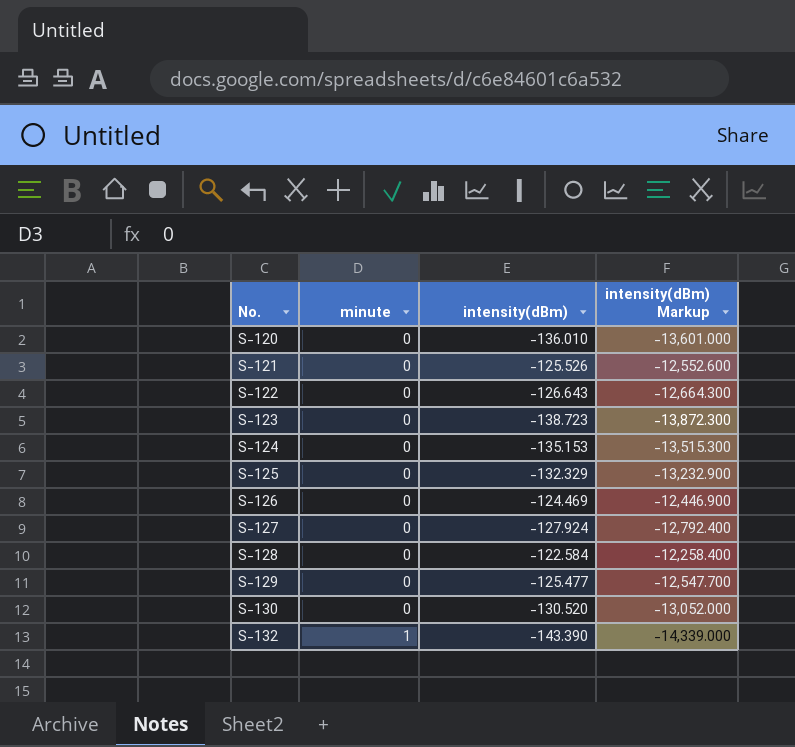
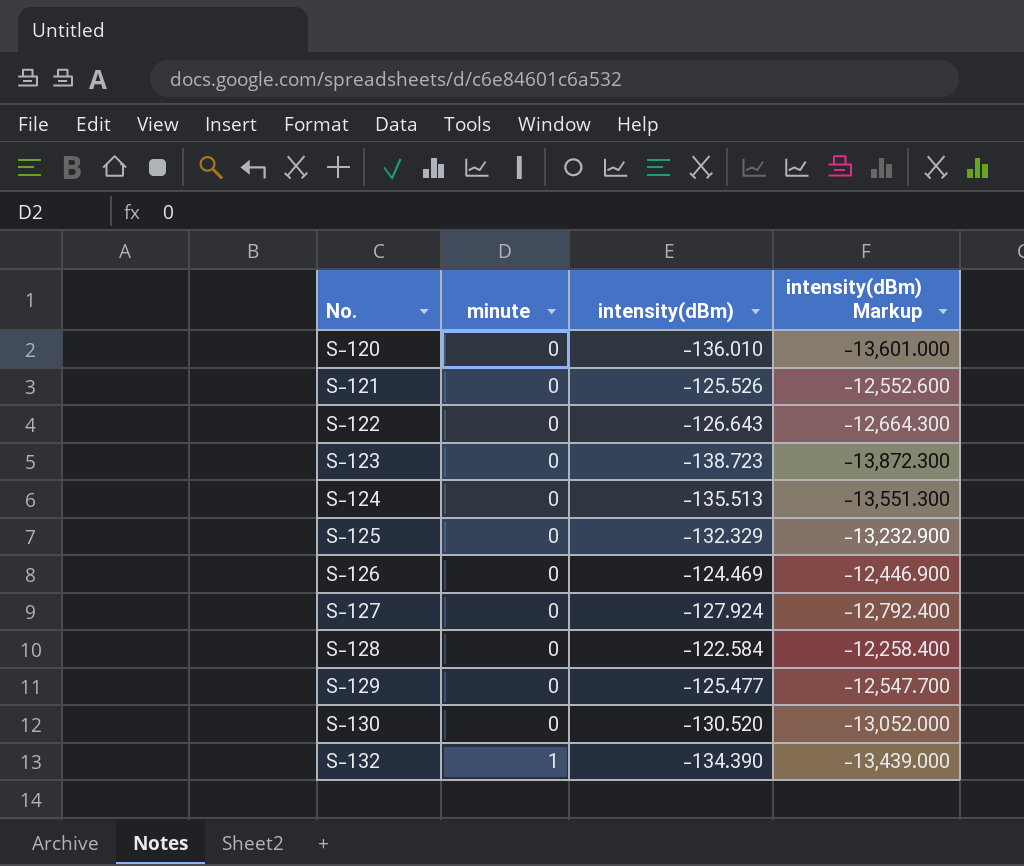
S-124 | intensity(dBm): -135.153 -> -135.513
S-124 | intensity(dBm) Markup: -13,515.300 -> -13,551.300
S-132 | intensity(dBm): -143.390 -> -134.390
S-132 | intensity(dBm) Markup: -14,339.000 -> -13,439.000

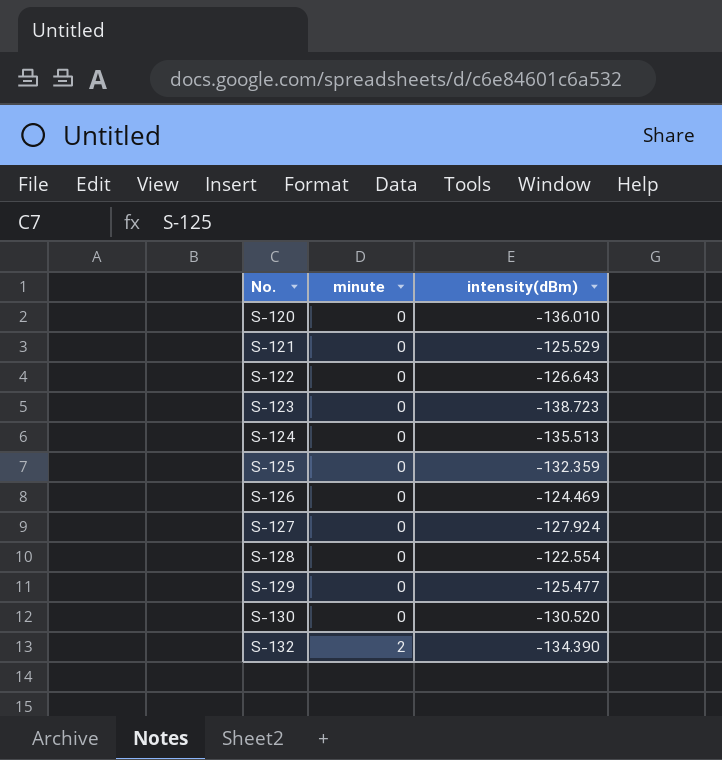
column intensity(dBm) Markup | formula: [intensity(dBm)] * 100 -> none
S-121 | intensity(dBm): -125.526 -> -125.529
S-125 | intensity(dBm): -132.329 -> -132.359
S-128 | intensity(dBm): -122.584 -> -122.554
S-132 | minute: 1 -> 2

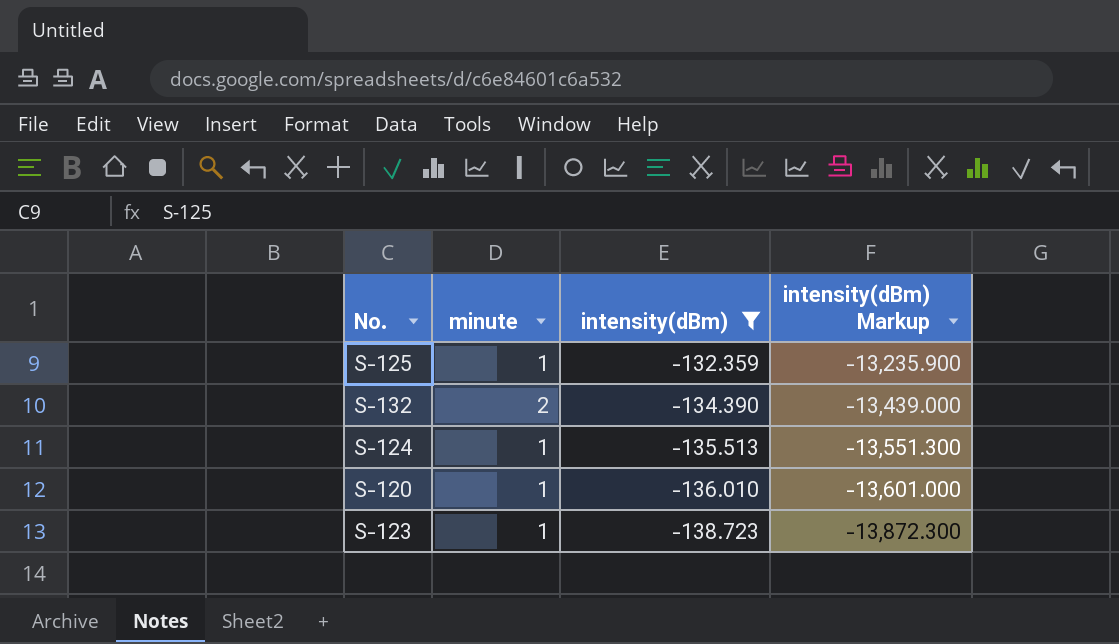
filter: none -> intensity(dBm) <= -132.359
row order: No. ascending -> intensity(dBm) descending
column intensity(dBm) Markup | formula: none -> [intensity(dBm)] * 100
S-125 | minute: 0 -> 1
S-124 | minute: 0 -> 1
S-120 | minute: 0 -> 1
S-123 | minute: 0 -> 1

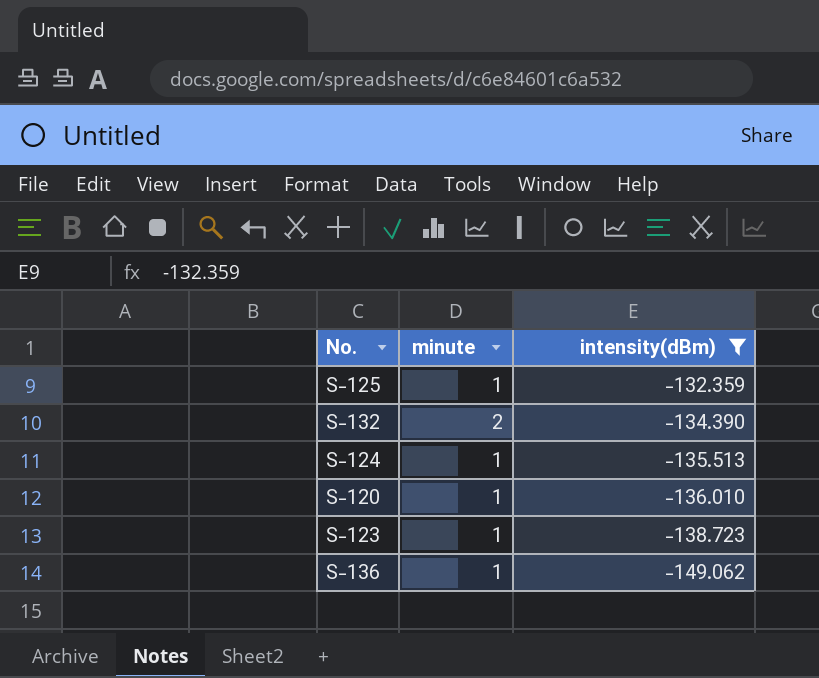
column intensity(dBm) Markup | formula: [intensity(dBm)] * 100 -> none
row S-136: none -> 1 | -149.062

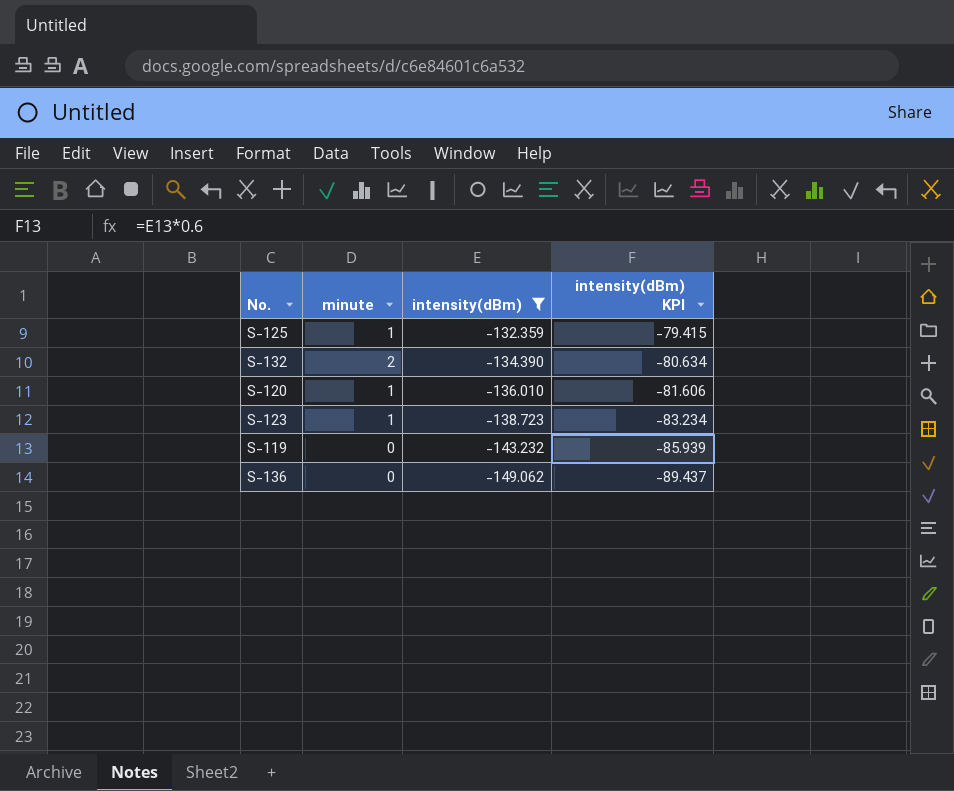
column intensity(dBm) KPI | formula: none -> [intensity(dBm)] * 0.6
row S-124: 1 | -135.513 -> none
row S-119: none -> 0 | -143.232 | -85.939
S-136 | minute: 1 -> 0

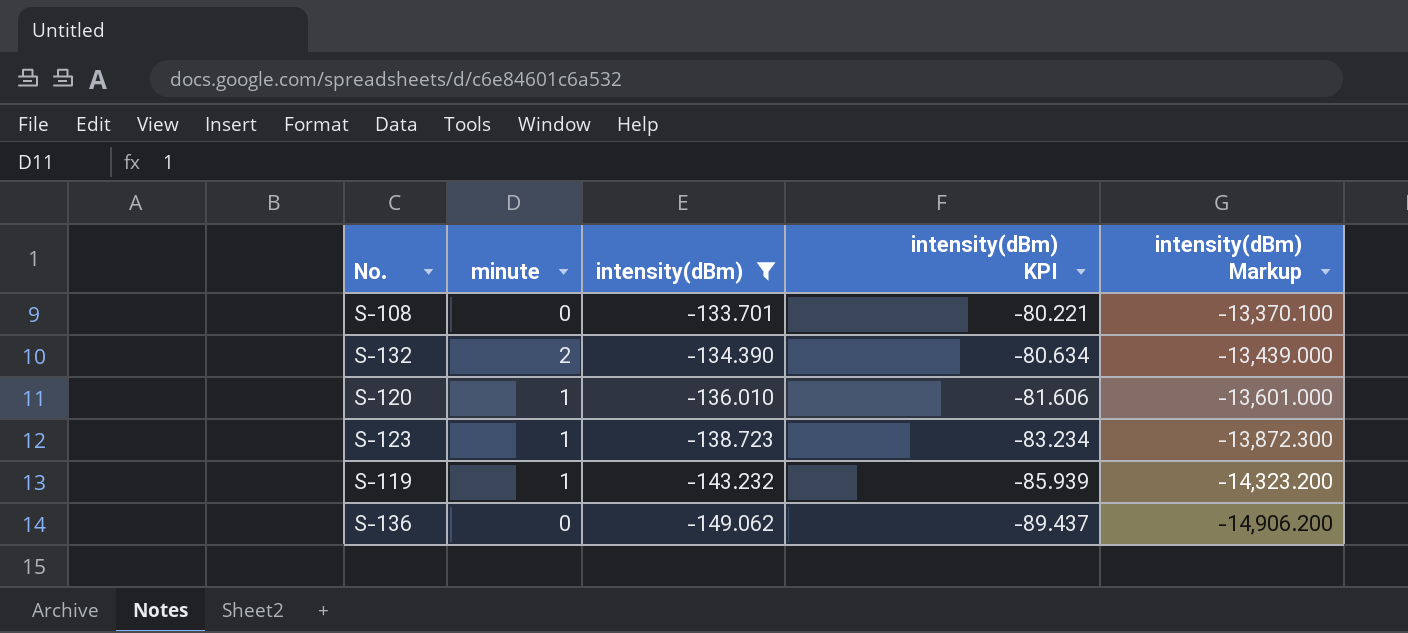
column intensity(dBm) Markup | formula: none -> [intensity(dBm)] * 100
row S-125: 1 | -132.359 | -79.415 -> none
row S-108: none -> 0 | -133.701 | -80.221 | -13,370.100
S-119 | minute: 0 -> 1

